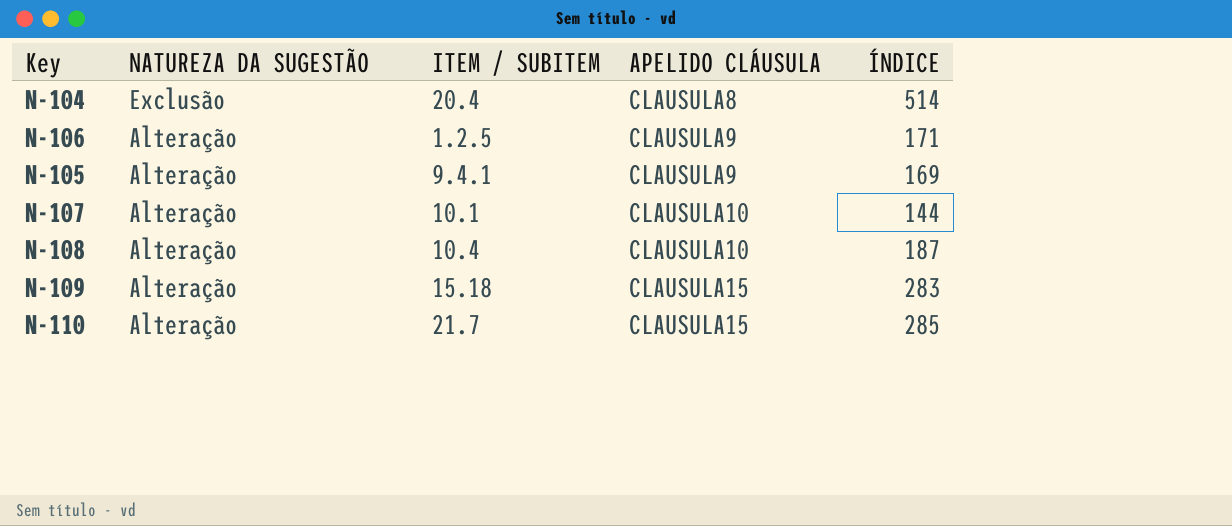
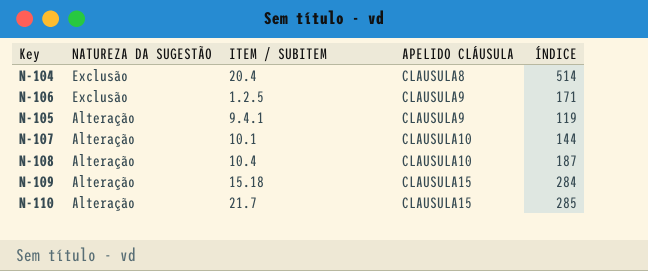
N-106 | NATUREZA DA SUGESTÃO: Alteração -> Exclusão
N-105 | ÍNDICE: 169 -> 119
N-109 | ÍNDICE: 283 -> 284

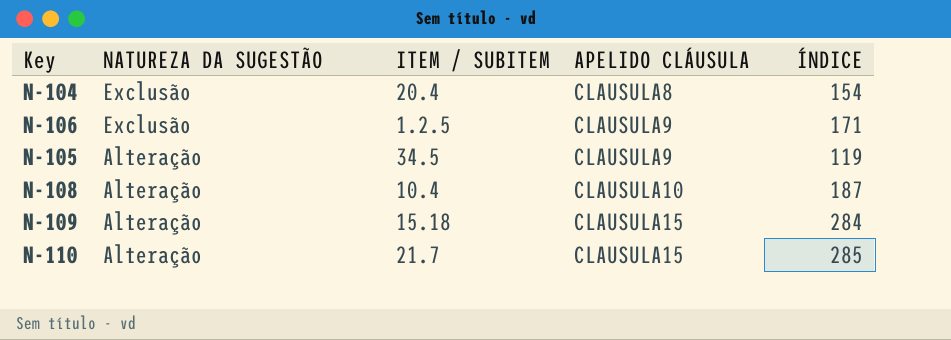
row N-107: Alteração | 10.1 | CLAUSULA10 | 144 -> none
N-104 | ÍNDICE: 514 -> 154
N-105 | ITEM / SUBITEM: 9.4.1 -> 34.5

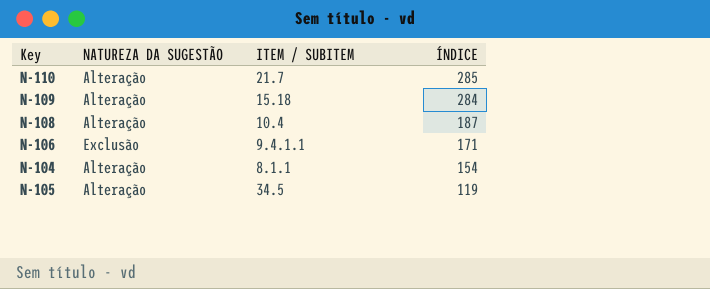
row order: NATUREZA DA SUGESTÃO descending -> ÍNDICE descending
column APELIDO CLÁUSULA | position: 4 -> none
N-106 | ITEM / SUBITEM: 1.2.5 -> 9.4.1.1
N-104 | NATUREZA DA SUGESTÃO: Exclusão -> Alteração
N-104 | ITEM / SUBITEM: 20.4 -> 8.1.1

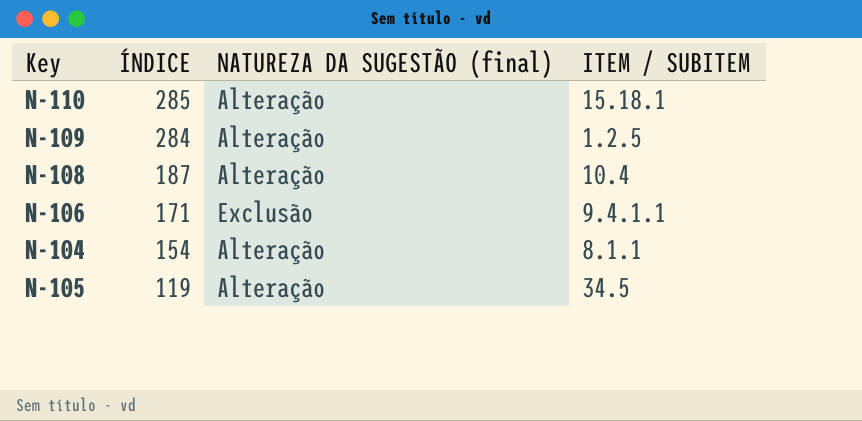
column ÍNDICE | position: 4 -> 2
column name: NATUREZA DA SUGESTÃO -> NATUREZA DA SUGESTÃO (final)
N-110 | ITEM / SUBITEM: 21.7 -> 15.18.1
N-109 | ITEM / SUBITEM: 15.18 -> 1.2.5

